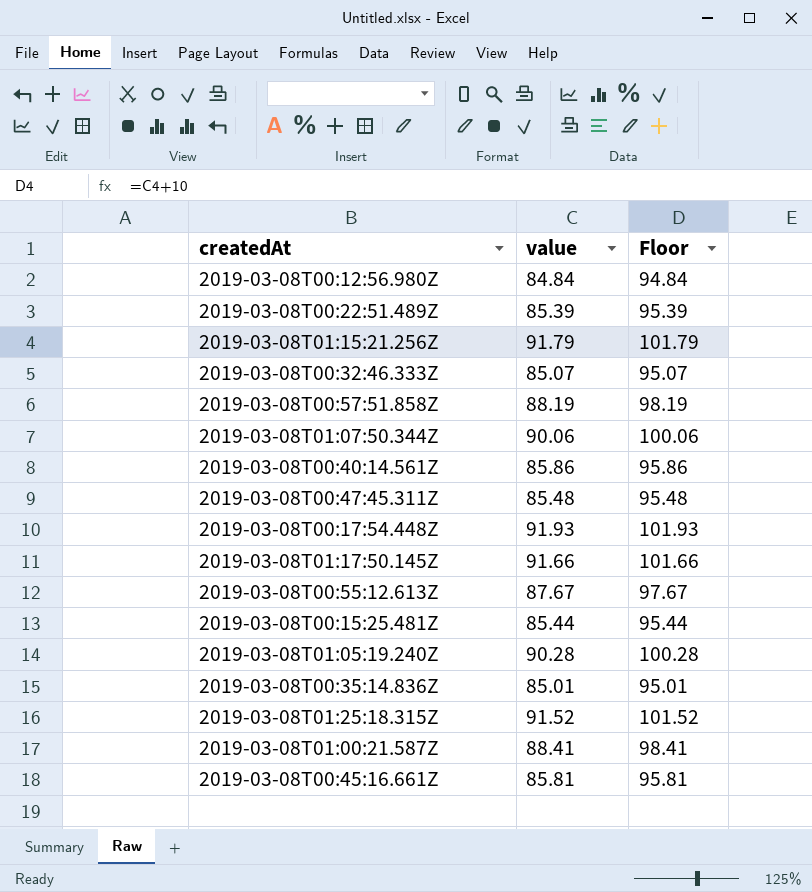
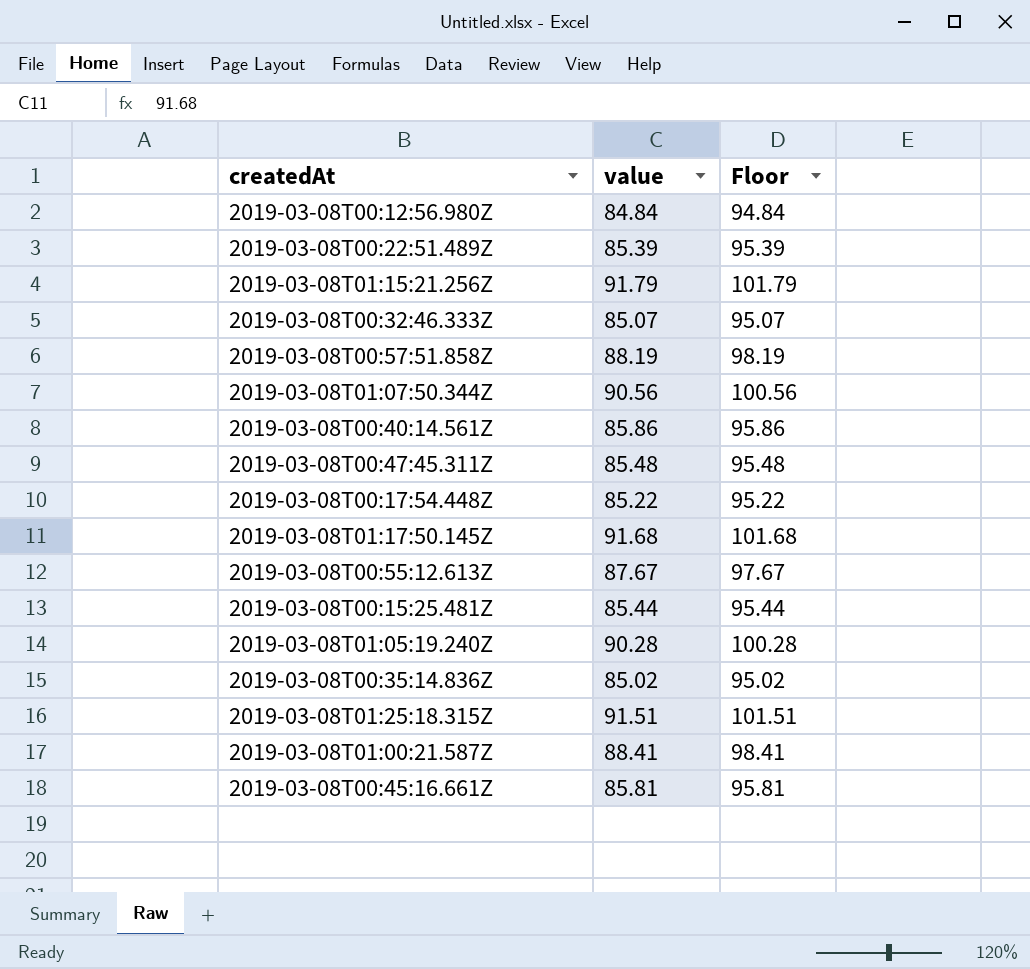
2019-03-08T01:07:50.344Z | value: 90.06 -> 90.56
2019-03-08T01:07:50.344Z | Floor: 100.06 -> 100.56
2019-03-08T00:17:54.448Z | value: 91.93 -> 85.22
2019-03-08T00:17:54.448Z | Floor: 101.93 -> 95.22
2019-03-08T01:17:50.145Z | value: 91.66 -> 91.68
2019-03-08T01:17:50.145Z | Floor: 101.66 -> 101.68
2019-03-08T00:35:14.836Z | value: 85.01 -> 85.02
2019-03-08T00:35:14.836Z | Floor: 95.01 -> 95.02
2019-03-08T01:25:18.315Z | value: 91.52 -> 91.51
2019-03-08T01:25:18.315Z | Floor: 101.52 -> 101.51

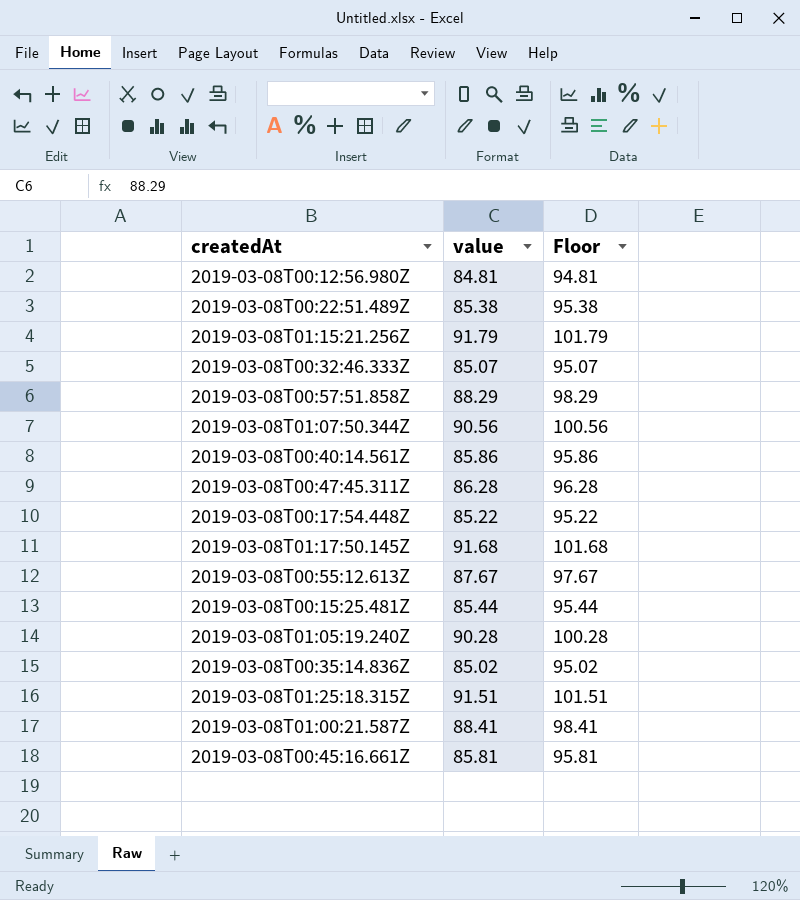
2019-03-08T00:12:56.980Z | value: 84.84 -> 84.81
2019-03-08T00:12:56.980Z | Floor: 94.84 -> 94.81
2019-03-08T00:22:51.489Z | value: 85.39 -> 85.38
2019-03-08T00:22:51.489Z | Floor: 95.39 -> 95.38
2019-03-08T00:57:51.858Z | value: 88.19 -> 88.29
2019-03-08T00:57:51.858Z | Floor: 98.19 -> 98.29
2019-03-08T00:47:45.311Z | value: 85.48 -> 86.28
2019-03-08T00:47:45.311Z | Floor: 95.48 -> 96.28

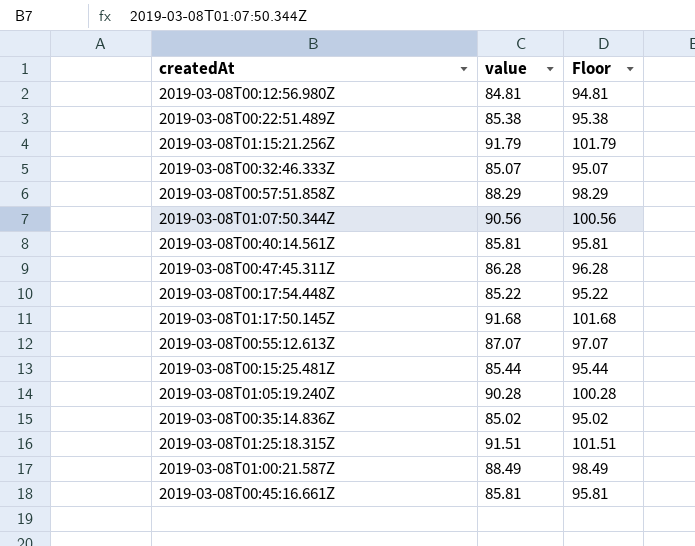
2019-03-08T00:40:14.561Z | value: 85.86 -> 85.81
2019-03-08T00:40:14.561Z | Floor: 95.86 -> 95.81
2019-03-08T00:55:12.613Z | value: 87.67 -> 87.07
2019-03-08T00:55:12.613Z | Floor: 97.67 -> 97.07
2019-03-08T01:00:21.587Z | value: 88.41 -> 88.49
2019-03-08T01:00:21.587Z | Floor: 98.41 -> 98.49

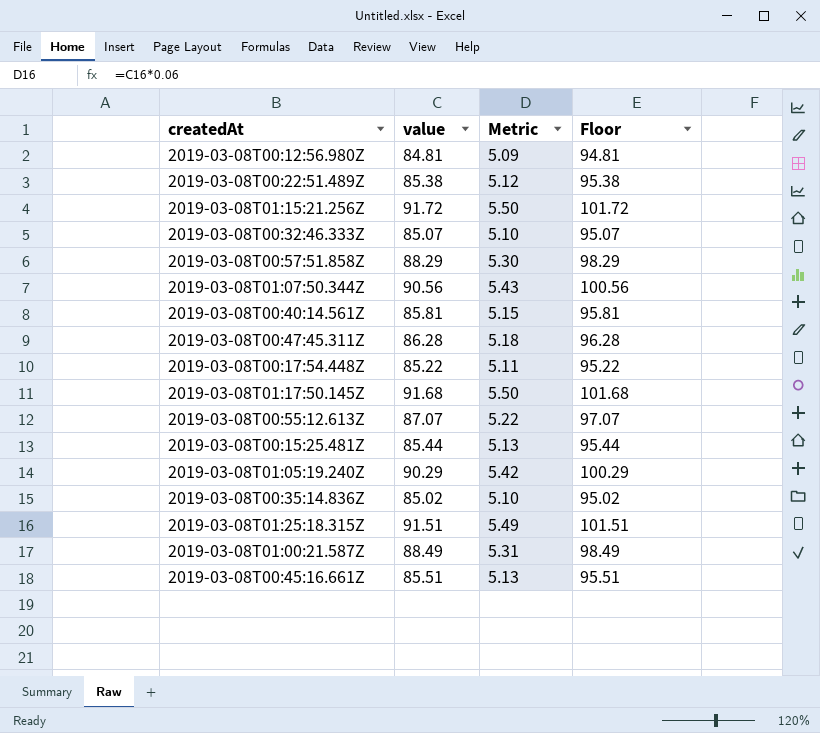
column Metric | formula: none -> [value] * 0.06
2019-03-08T01:15:21.256Z | value: 91.79 -> 91.72
2019-03-08T01:15:21.256Z | Floor: 101.79 -> 101.72
2019-03-08T01:05:19.240Z | value: 90.28 -> 90.29
2019-03-08T01:05:19.240Z | Floor: 100.28 -> 100.29
2019-03-08T00:45:16.661Z | value: 85.81 -> 85.51
2019-03-08T00:45:16.661Z | Floor: 95.81 -> 95.51

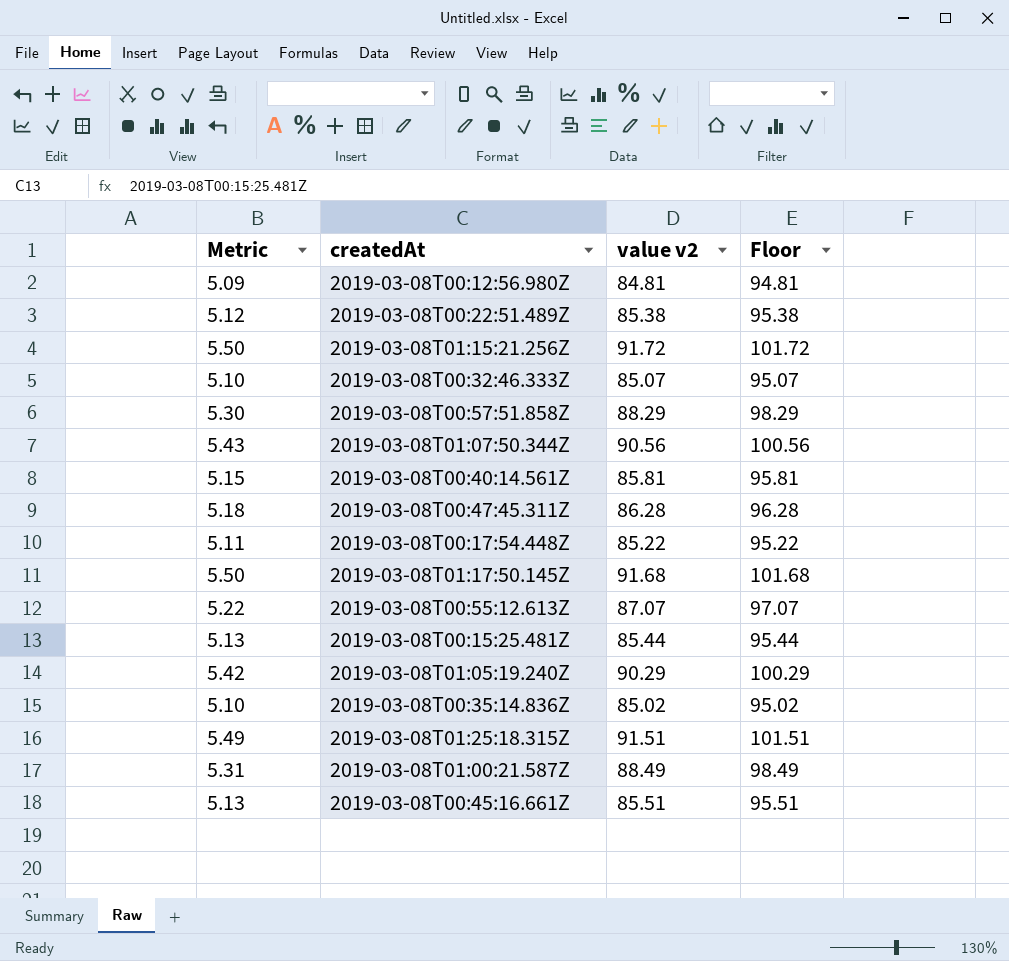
column Metric | position: 3 -> 1
column name: value -> value v2

